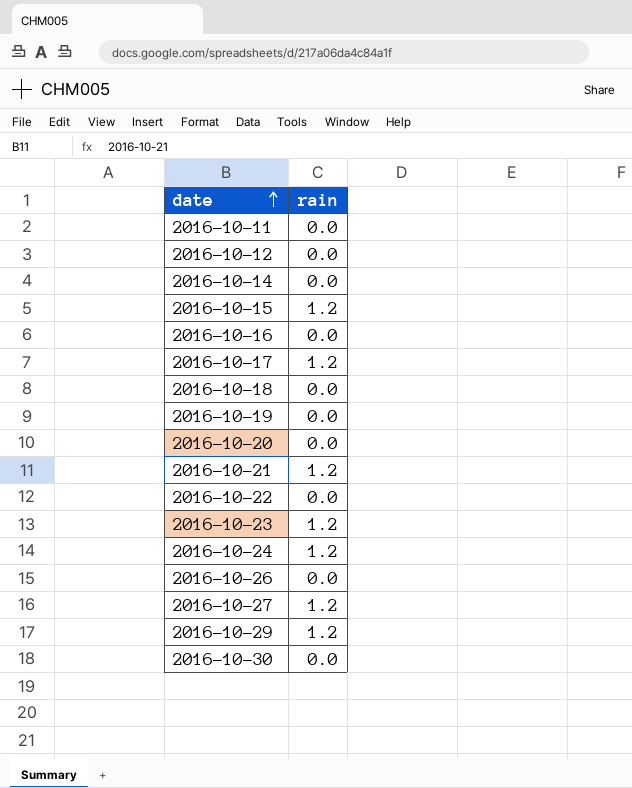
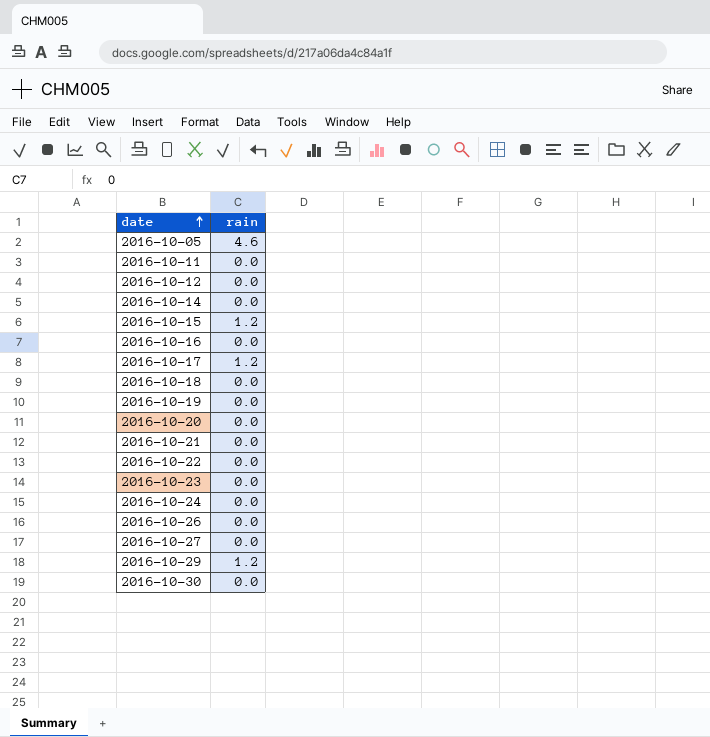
row 2016-10-05: none -> 4.6
2016-10-21 | rain: 1.2 -> 0.0
2016-10-23 | rain: 1.2 -> 0.0
2016-10-24 | rain: 1.2 -> 0.0
2016-10-27 | rain: 1.2 -> 0.0

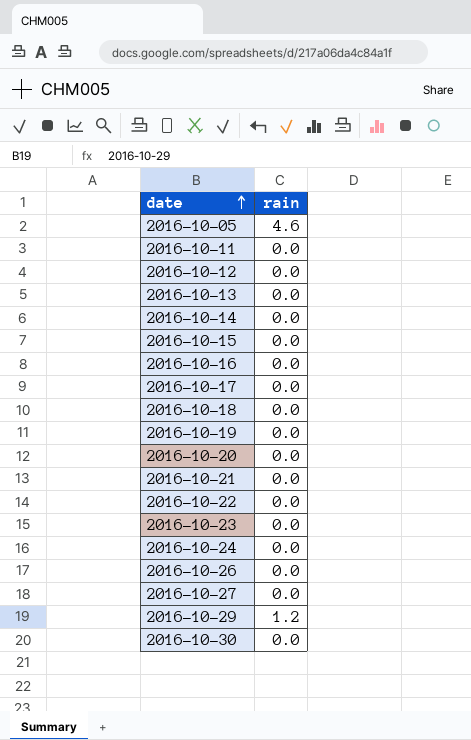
row 2016-10-13: none -> 0.0
2016-10-15 | rain: 1.2 -> 0.0
2016-10-17 | rain: 1.2 -> 0.0

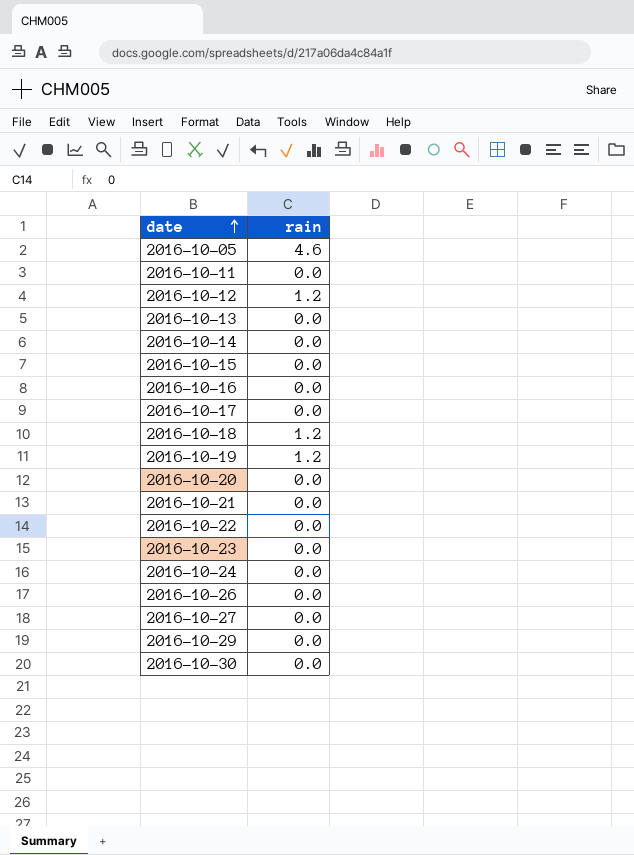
2016-10-12 | rain: 0.0 -> 1.2
2016-10-18 | rain: 0.0 -> 1.2
2016-10-19 | rain: 0.0 -> 1.2
2016-10-29 | rain: 1.2 -> 0.0

